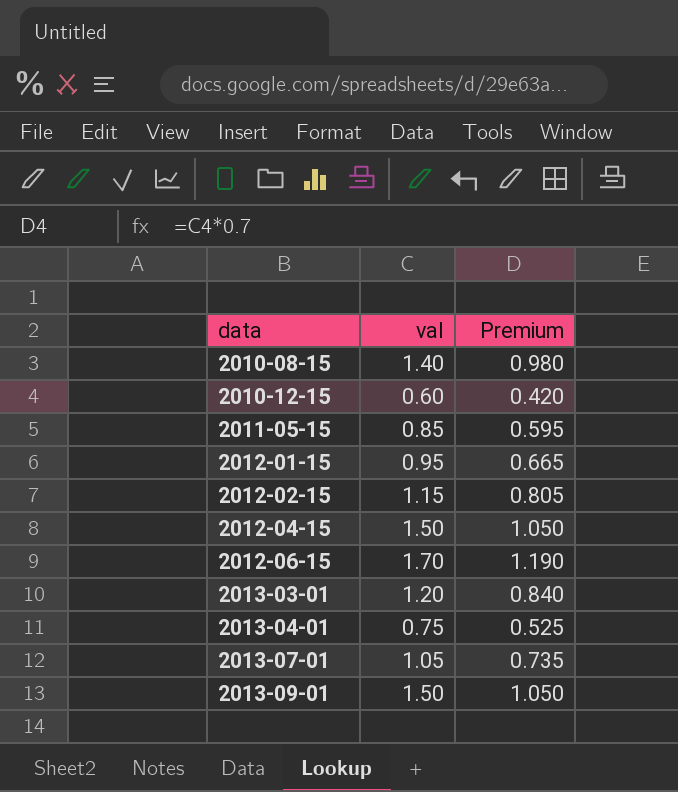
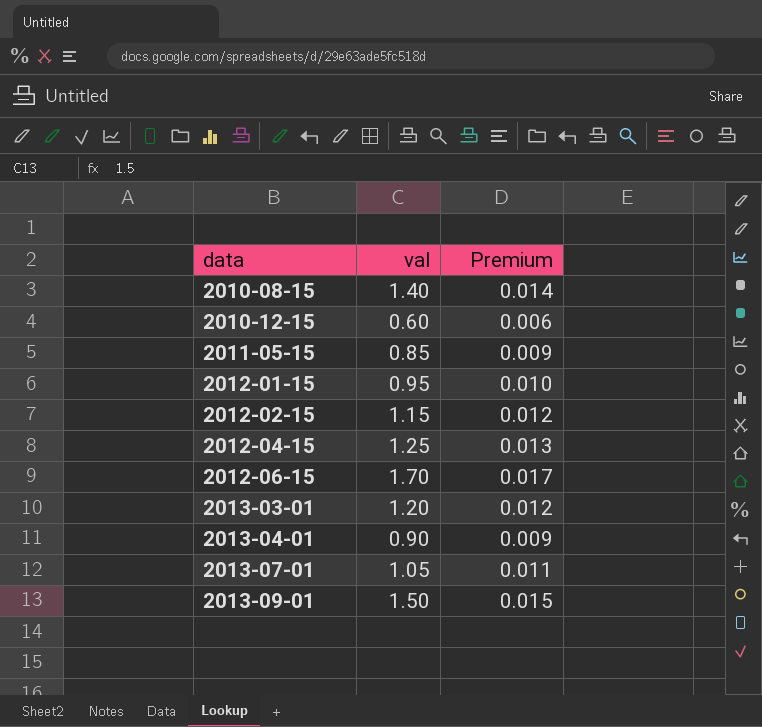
column Premium | formula: [val] * 0.7 -> [val] * 0.01
2012-04-15 | val: 1.50 -> 1.25
2013-04-01 | val: 0.75 -> 0.90

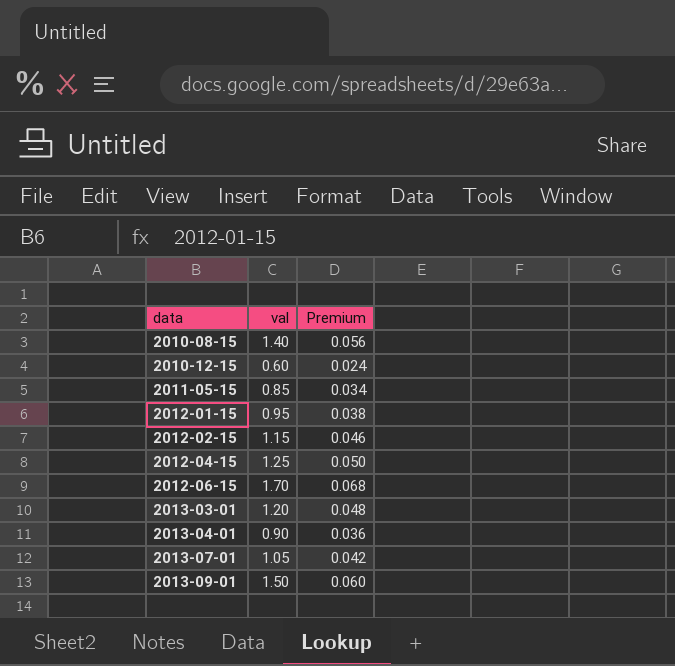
column Premium | formula: [val] * 0.01 -> [val] * 0.04

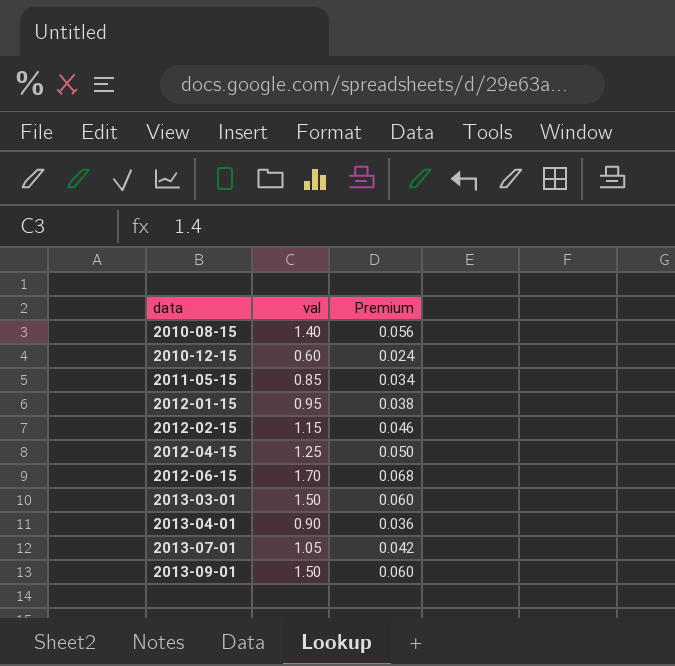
2013-03-01 | val: 1.20 -> 1.50
2013-03-01 | Premium: 0.048 -> 0.060

